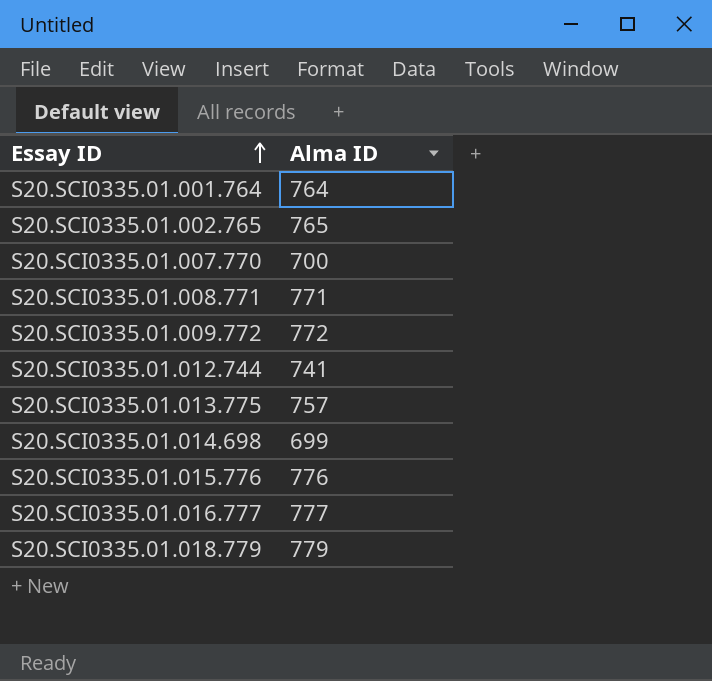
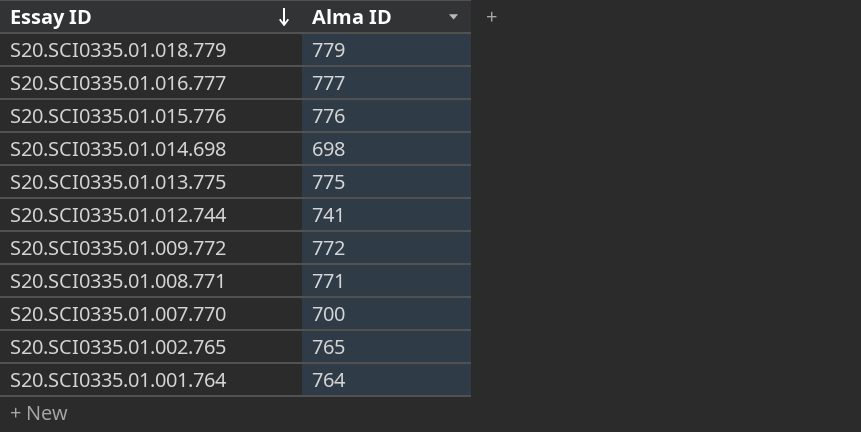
row order: Essay ID ascending -> Essay ID descending
S20.SCI0335.01.014.698 | Alma ID: 699 -> 698
S20.SCI0335.01.013.775 | Alma ID: 757 -> 775

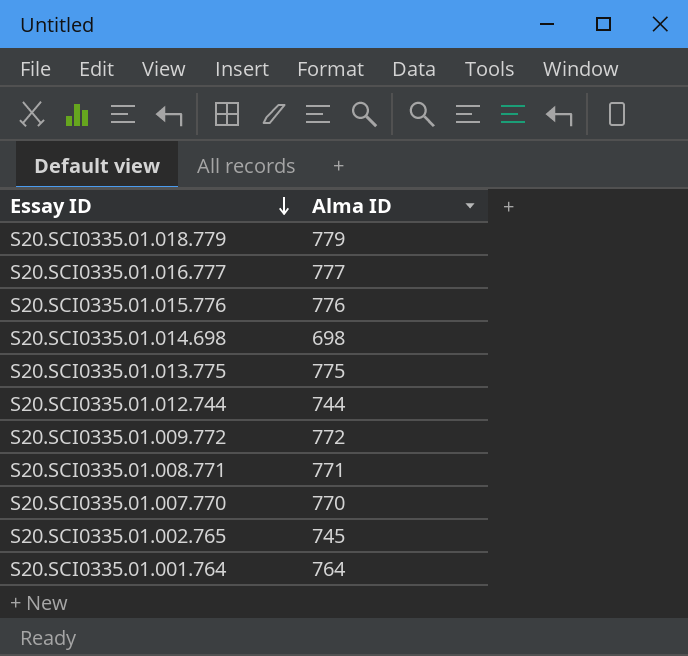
S20.SCI0335.01.012.744 | Alma ID: 741 -> 744
S20.SCI0335.01.007.770 | Alma ID: 700 -> 770
S20.SCI0335.01.002.765 | Alma ID: 765 -> 745

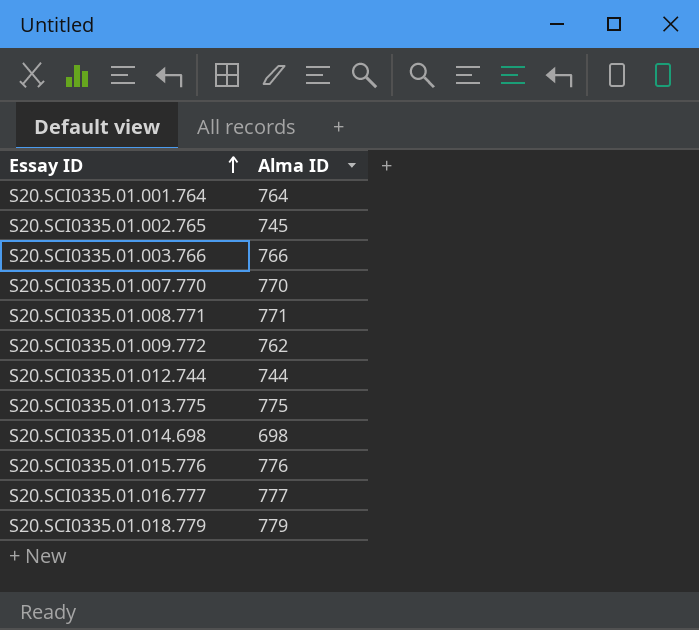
row order: Essay ID descending -> Essay ID ascending
row S20.SCI0335.01.003.766: none -> 766
S20.SCI0335.01.009.772 | Alma ID: 772 -> 762

